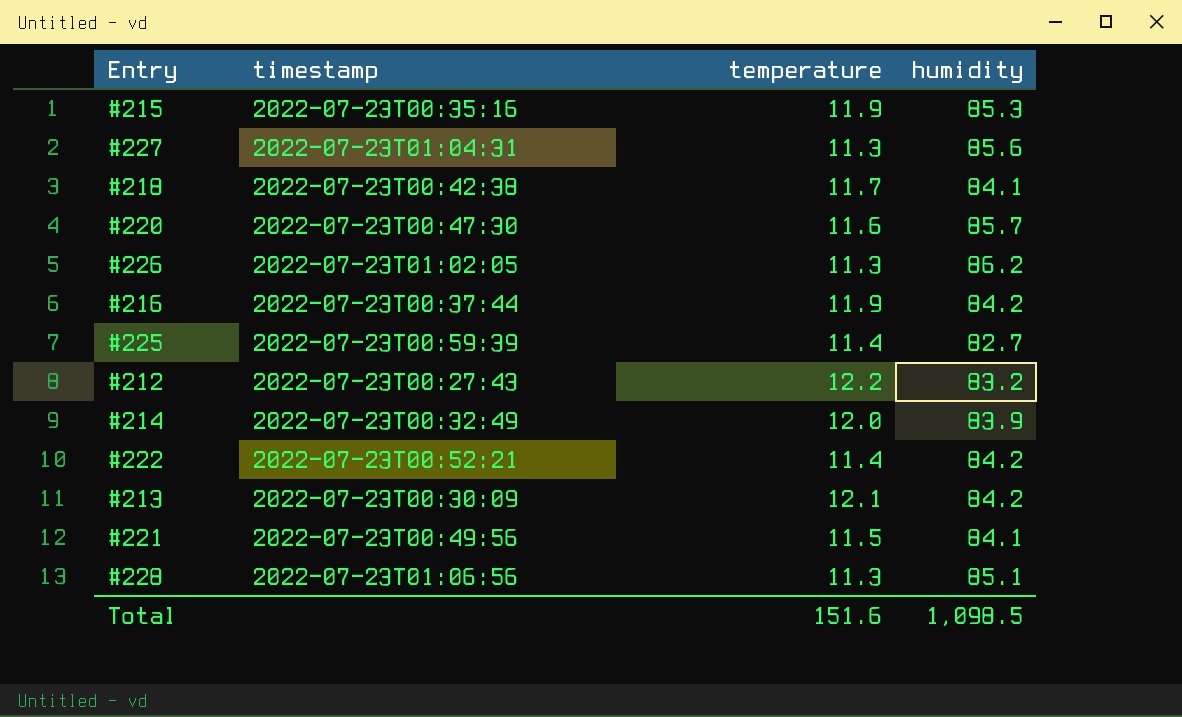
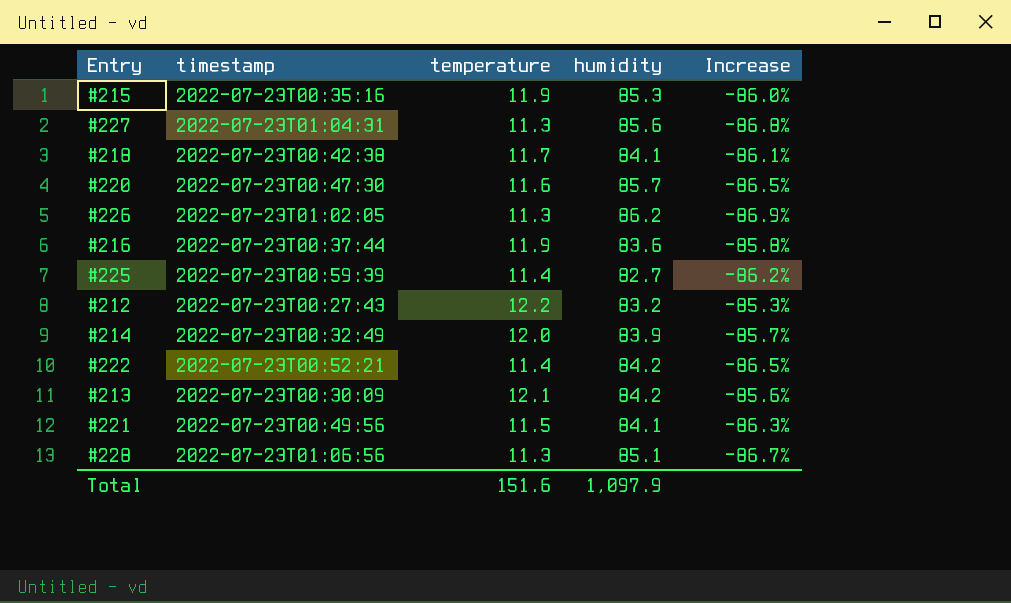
column Increase | formula: none -> ([temperature] - [humidity]) / [humidity]
#216 | humidity: 84.2 -> 83.6
Total | humidity: 1,098.5 -> 1,097.9

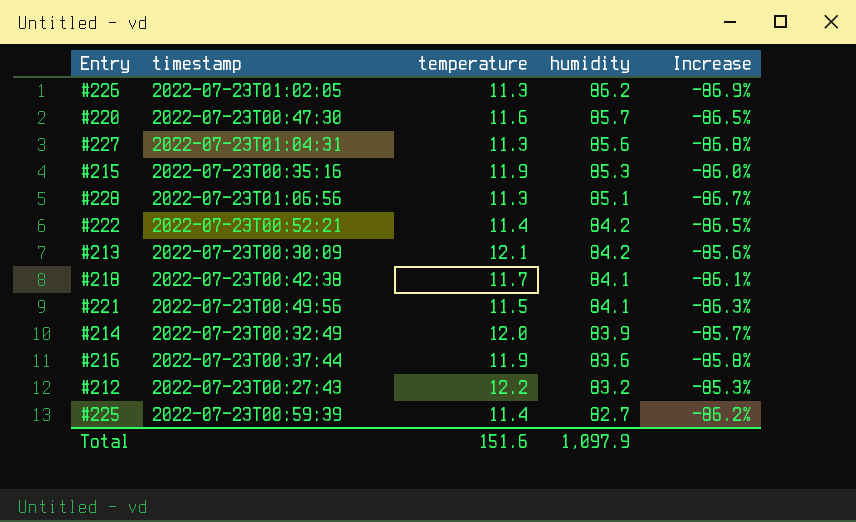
row order: none -> humidity descending

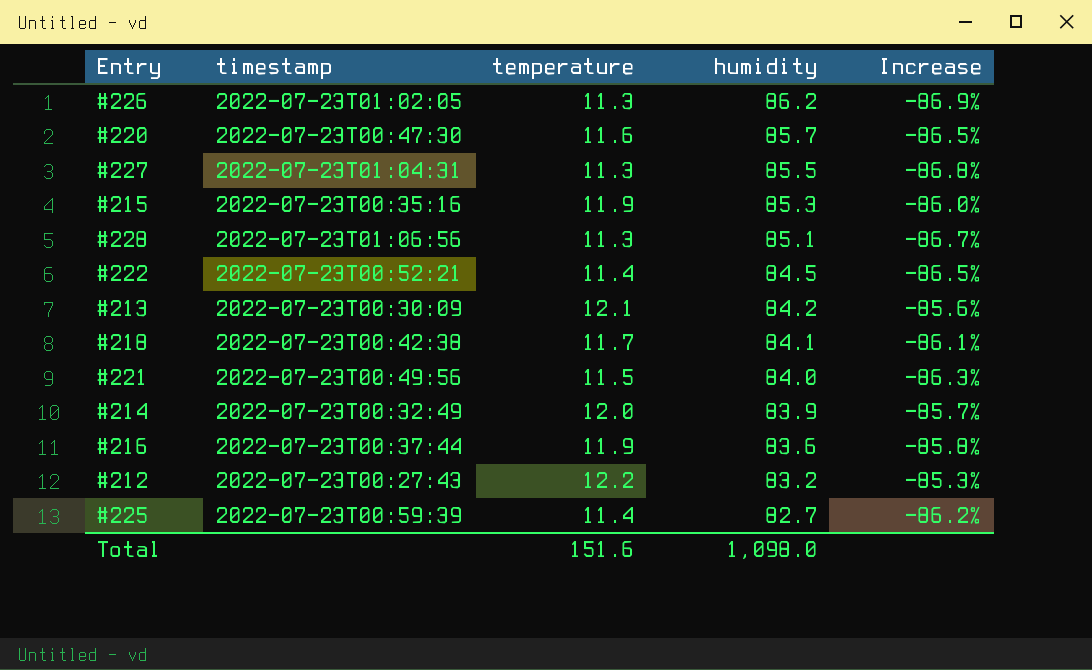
#227 | humidity: 85.6 -> 85.5
#222 | humidity: 84.2 -> 84.5
#221 | humidity: 84.1 -> 84.0
Total | humidity: 1,097.9 -> 1,098.0

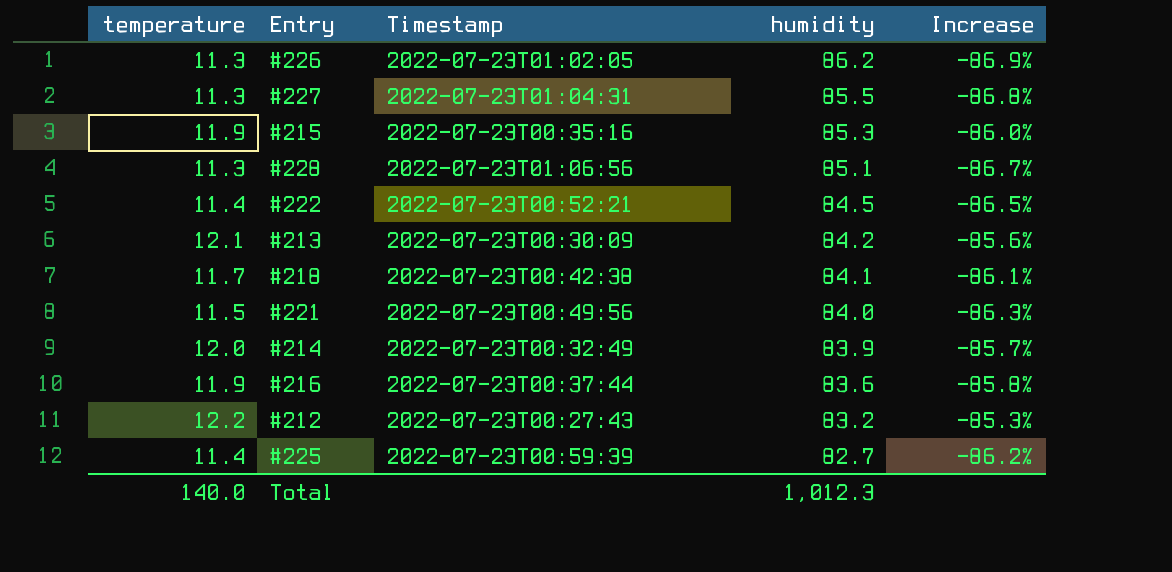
column temperature | position: 3 -> 1
column name: timestamp -> Timestamp
row #220: 2022-07-23T00:47:30 | 11.6 | 85.7 | -86.5% -> none
Total | temperature: 151.6 -> 140.0
Total | humidity: 1,098.0 -> 1,012.3

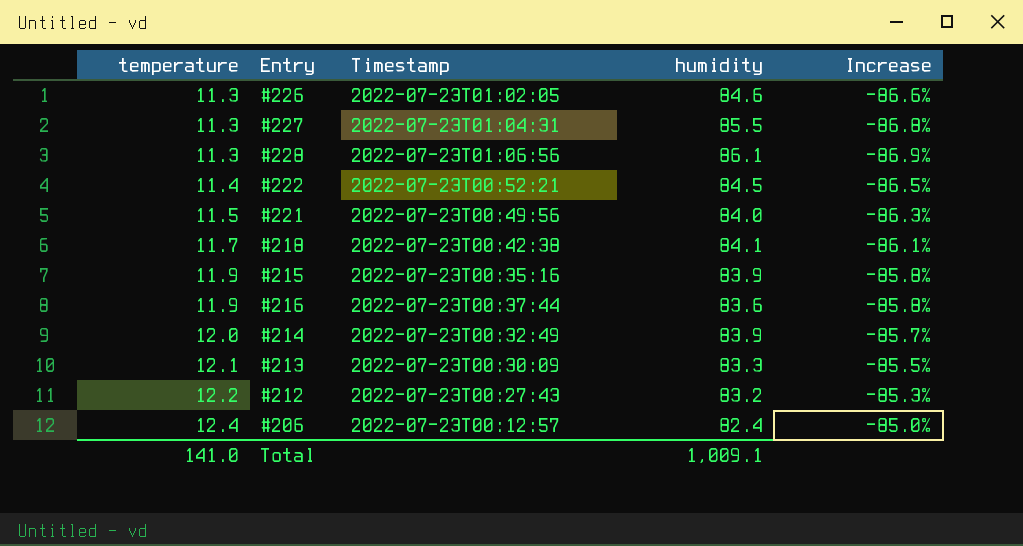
row order: humidity descending -> temperature ascending
row #225: 11.4 | 2022-07-23T00:59:39 | 82.7 | -86.2% -> none
#226 | humidity: 86.2 -> 84.6
#226 | Increase: -86.9% -> -86.6%
#228 | humidity: 85.1 -> 86.1
#228 | Increase: -86.7% -> -86.9%
#215 | humidity: 85.3 -> 83.9
#215 | Increase: -86.0% -> -85.8%
#213 | humidity: 84.2 -> 83.3
#213 | Increase: -85.6% -> -85.5%
row #206: none -> 12.4 | 2022-07-23T00:12:57 | 82.4 | -85.0%
Total | temperature: 140.0 -> 141.0
Total | humidity: 1,012.3 -> 1,009.1

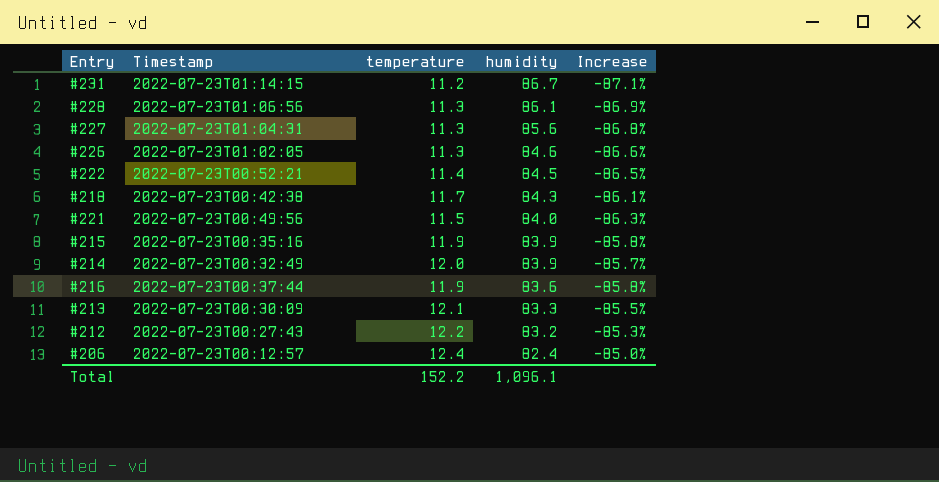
row order: temperature ascending -> humidity descending
column temperature | position: 1 -> 3
row #231: none -> 2022-07-23T01:14:15 | 11.2 | 86.7 | -87.1%
#227 | humidity: 85.5 -> 85.6
#218 | humidity: 84.1 -> 84.3
Total | temperature: 141.0 -> 152.2
Total | humidity: 1,009.1 -> 1,096.1

